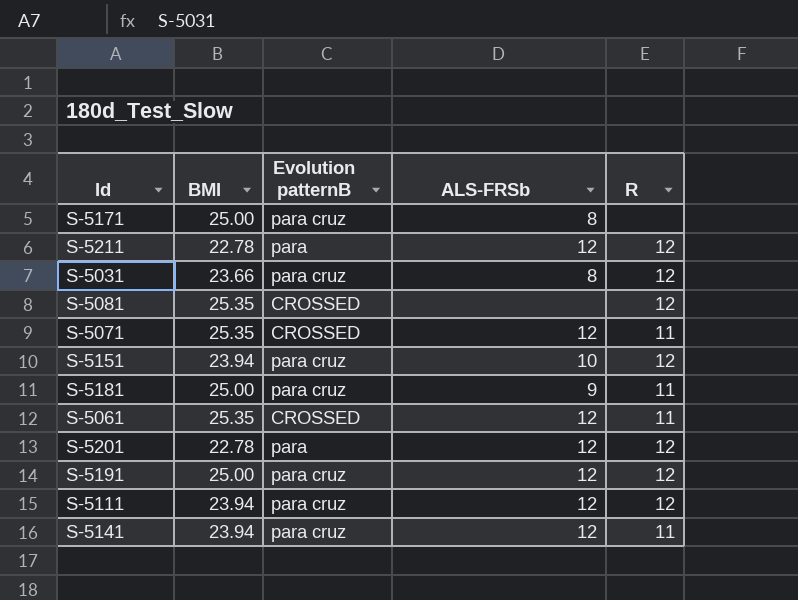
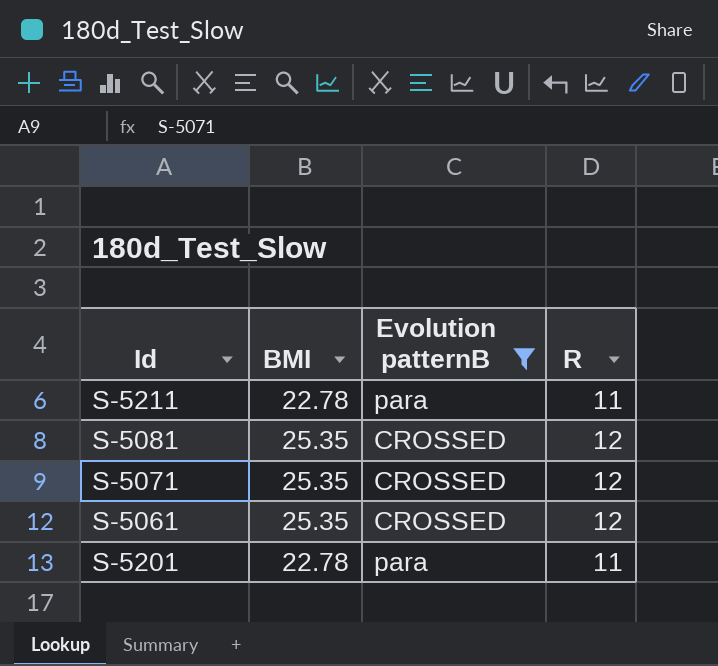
filter: none -> Evolution patternB != para cruz
column ALS-FRSb | position: 4 -> none
S-5211 | R: 12 -> 11
S-5071 | R: 11 -> 12
S-5061 | R: 11 -> 12
S-5201 | R: 12 -> 11

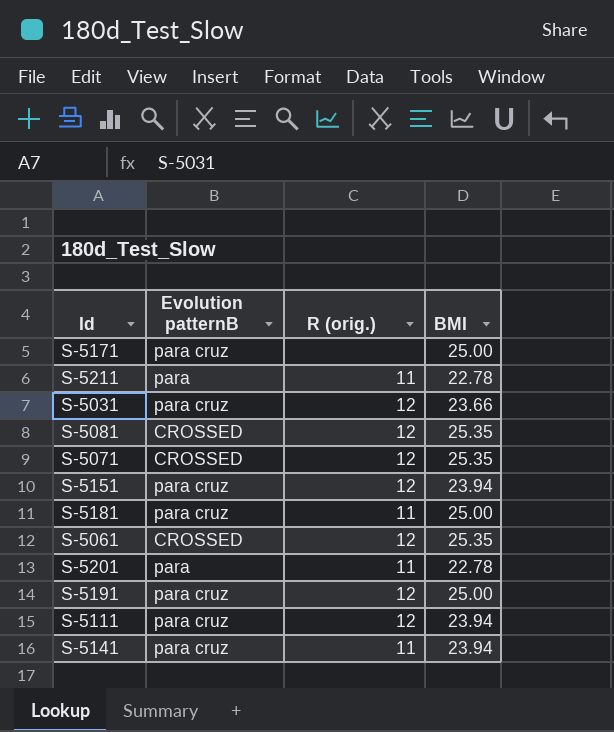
filter: Evolution patternB != para cruz -> none
column name: R -> R (orig.)
column BMI | position: 2 -> 4

